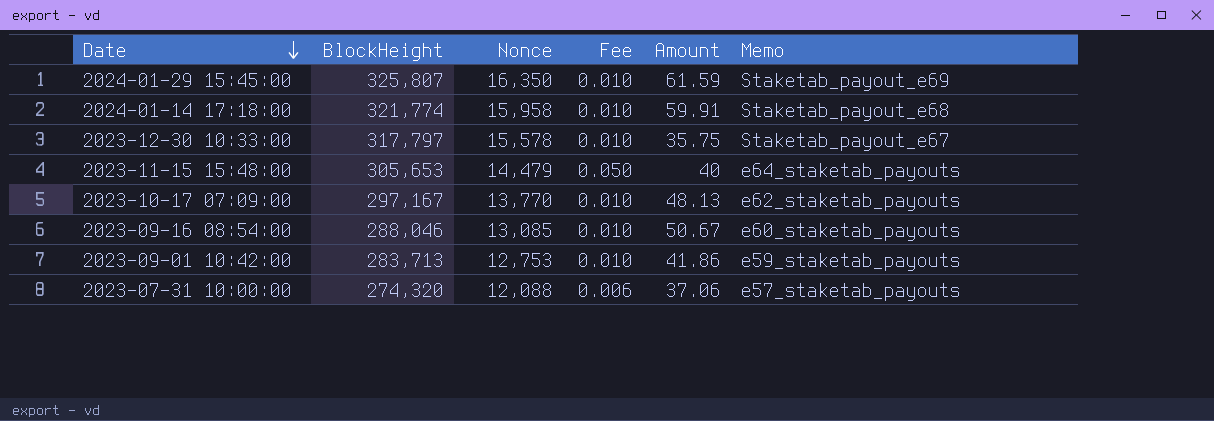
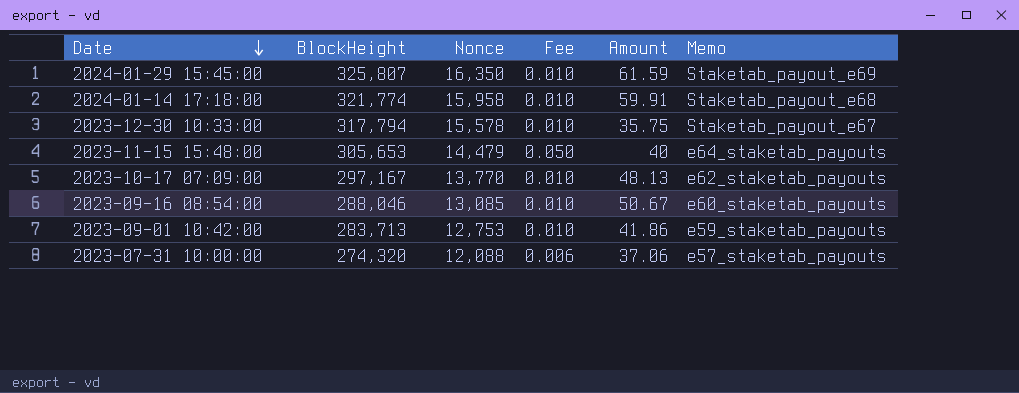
2023-12-30 10:33:00 | BlockHeight: 317,797 -> 317,794

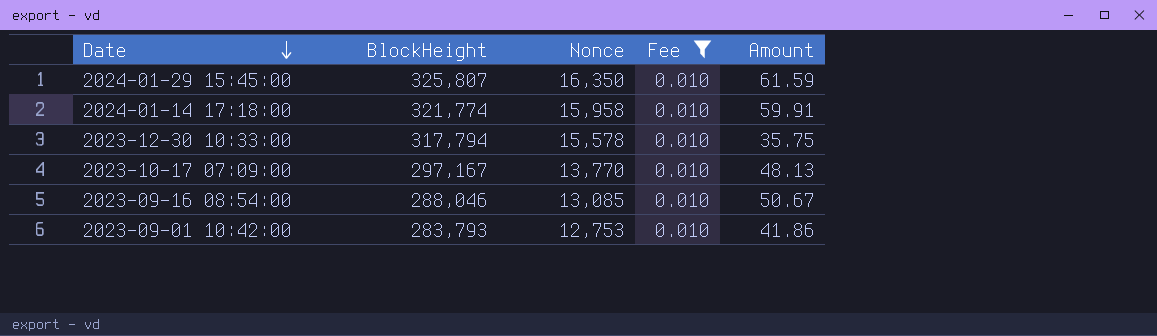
filter: none -> Fee = 0.010
column Memo | position: 6 -> none
2023-09-01 10:42:00 | BlockHeight: 283,713 -> 283,793

